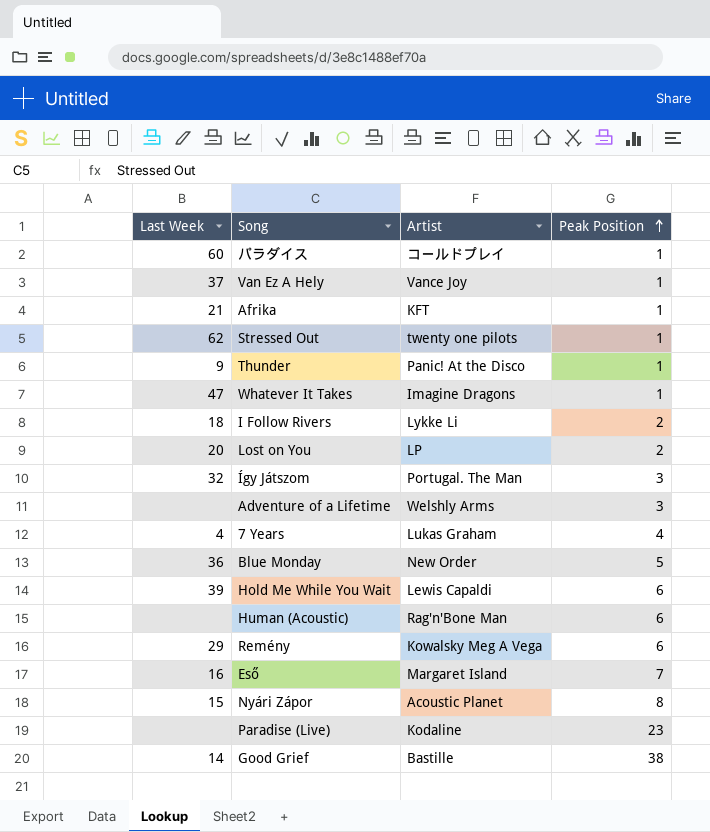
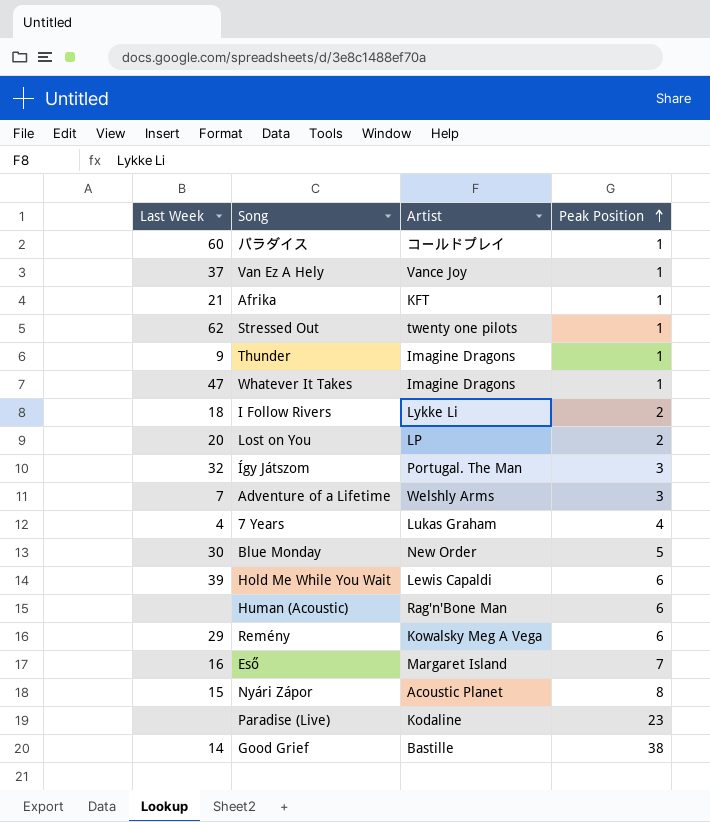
Thunder | Artist: Panic! At the Disco -> Imagine Dragons
Adventure of a Lifetime | Last Week: none -> 7
Blue Monday | Last Week: 36 -> 30

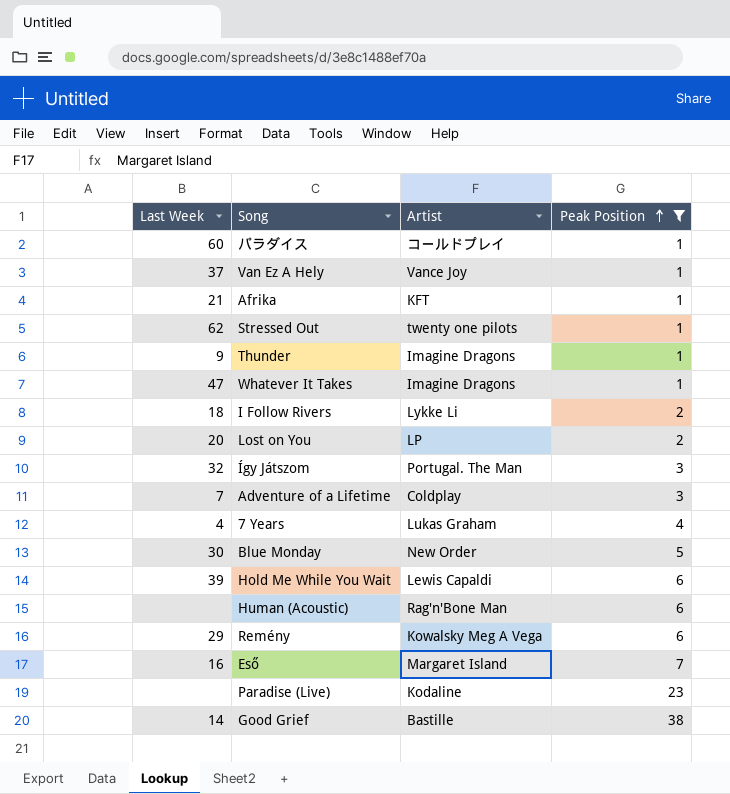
filter: none -> Peak Position != 8
Adventure of a Lifetime | Artist: Welshly Arms -> Coldplay

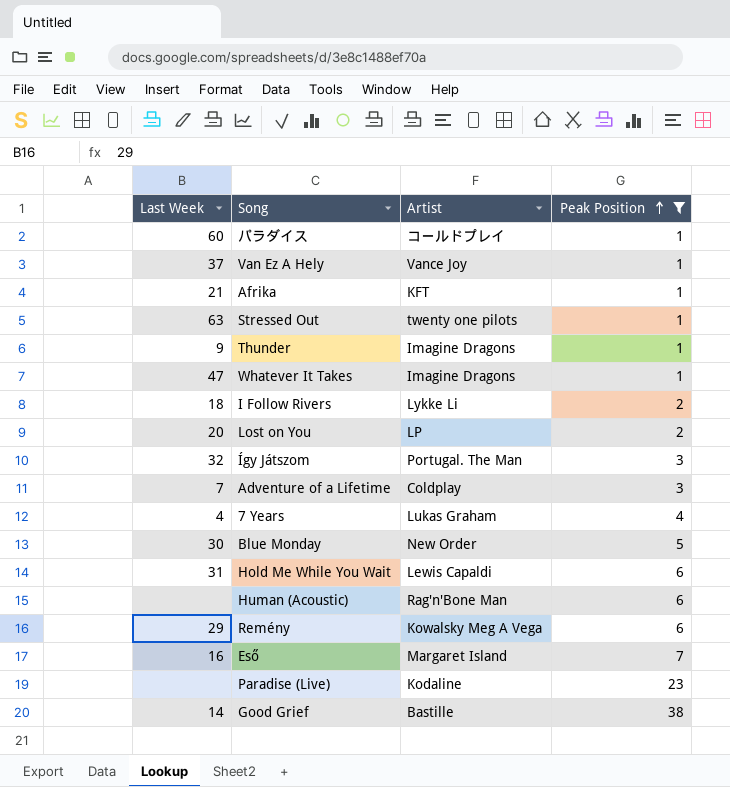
Stressed Out | Last Week: 62 -> 63
Hold Me While You Wait | Last Week: 39 -> 31

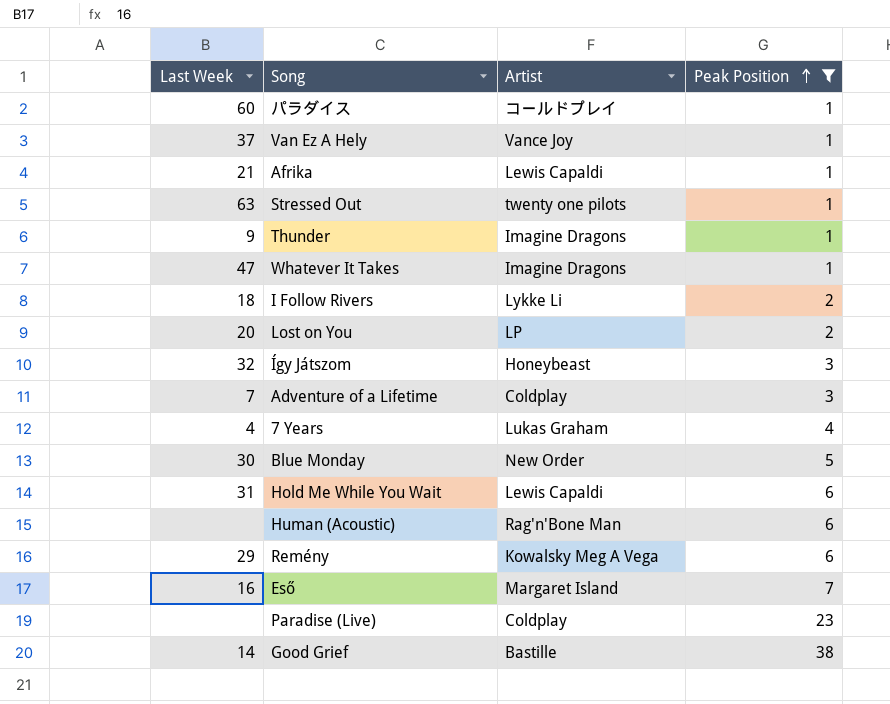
Afrika | Artist: KFT -> Lewis Capaldi
Így Játszom | Artist: Portugal. The Man -> Honeybeast
Paradise (Live) | Artist: Kodaline -> Coldplay

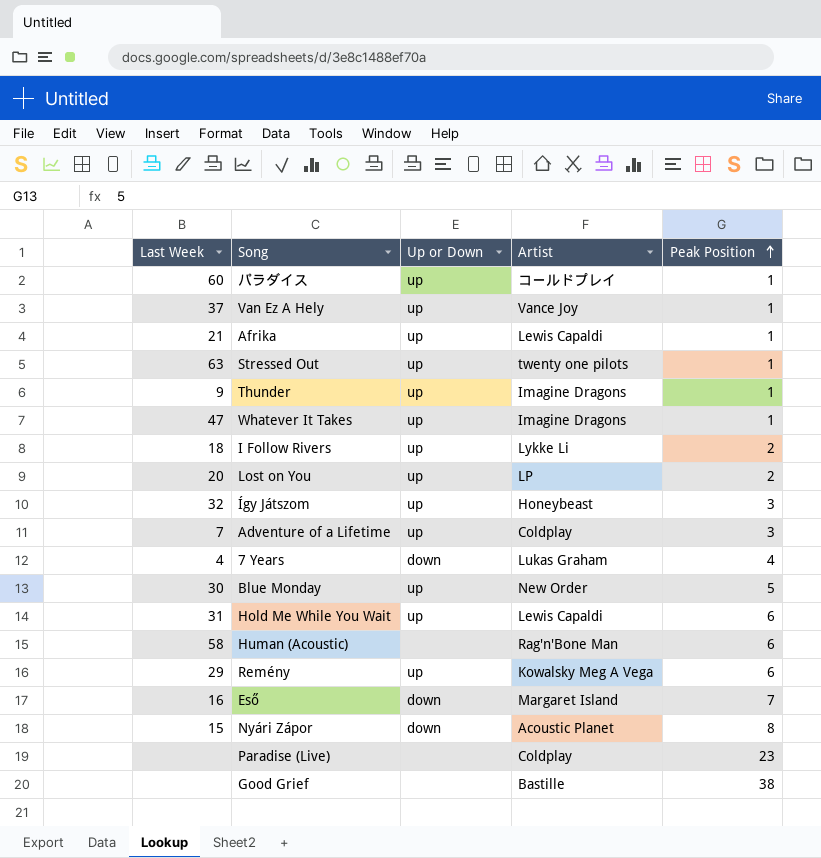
filter: Peak Position != 8 -> none
column Up or Down | position: none -> 3
Human (Acoustic) | Last Week: none -> 58
Good Grief | Last Week: 14 -> none

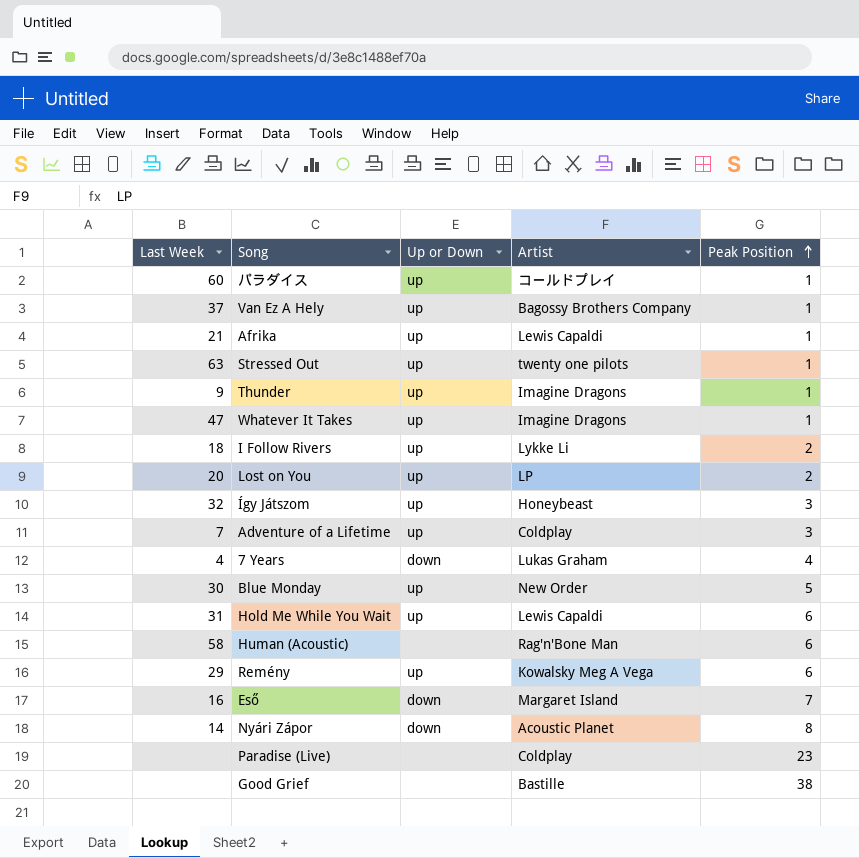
Van Ez A Hely | Artist: Vance Joy -> Bagossy Brothers Company
Nyári Zápor | Last Week: 15 -> 14

